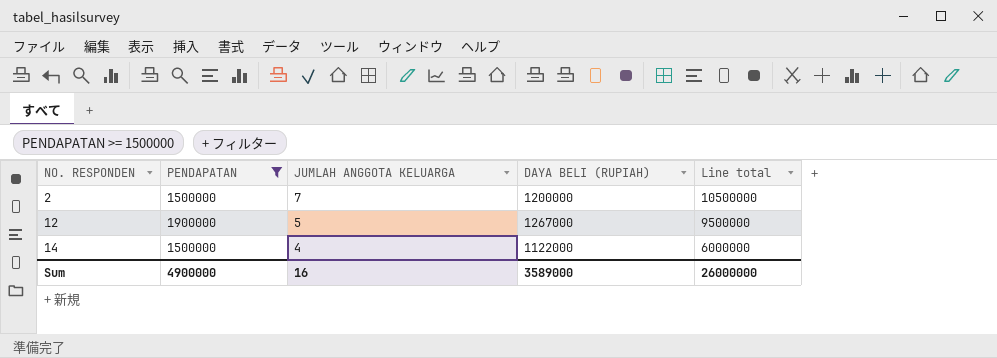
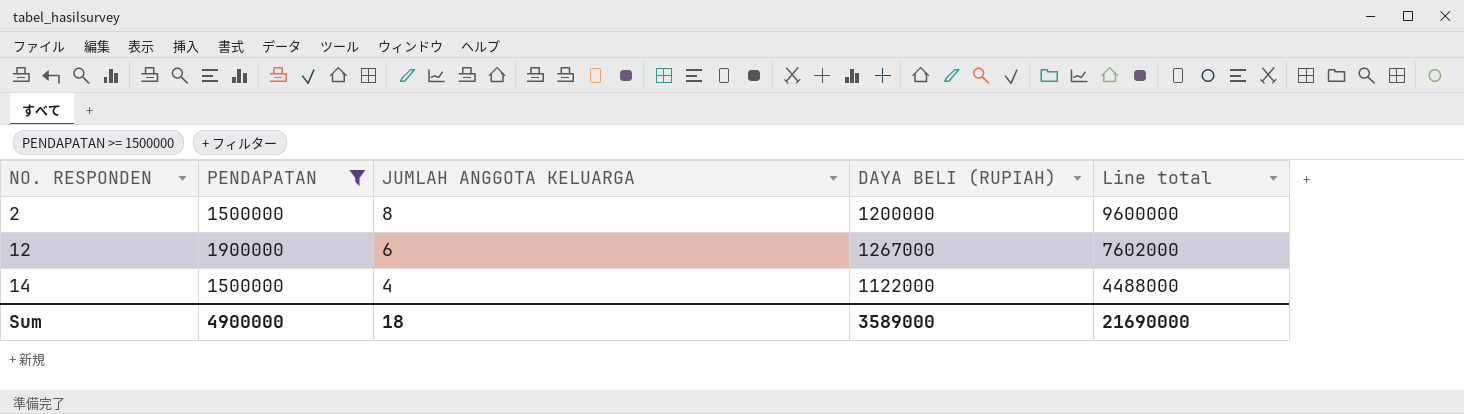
column Line total | formula: [PENDAPATAN] * [JUMLAH ANGGOTA KELUARGA] -> [JUMLAH ANGGOTA KELUARGA] * [DAYA BELI (RUPIAH)]
2 | JUMLAH ANGGOTA KELUARGA: 7 -> 8
12 | JUMLAH ANGGOTA KELUARGA: 5 -> 6
Sum | JUMLAH ANGGOTA KELUARGA: 16 -> 18
Sum | Line total: 26000000 -> 21690000

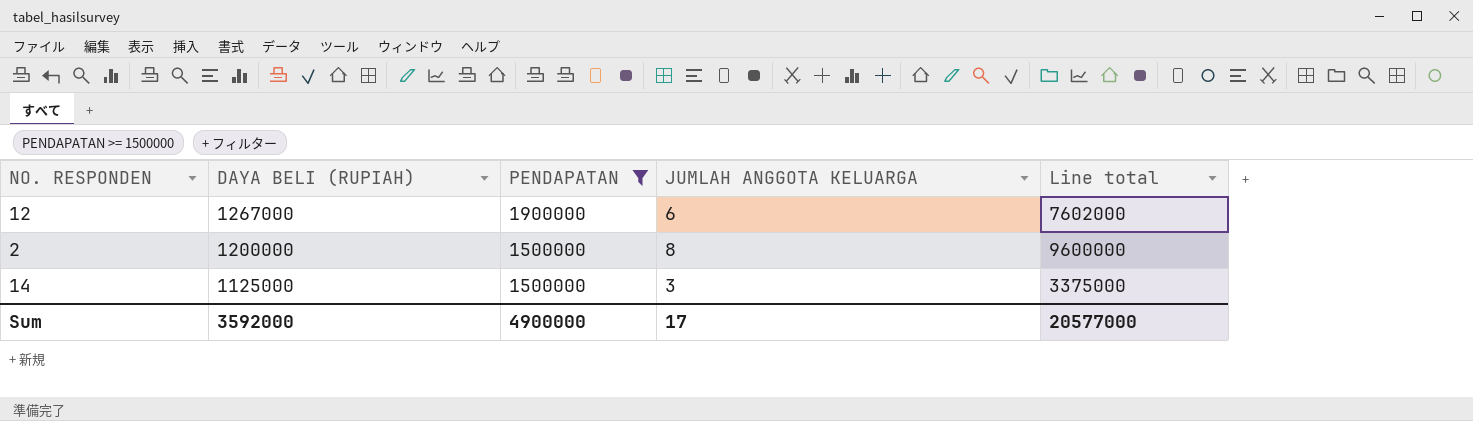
row order: NO. RESPONDEN ascending -> DAYA BELI (RUPIAH) descending
column DAYA BELI (RUPIAH) | position: 4 -> 2
14 | DAYA BELI (RUPIAH): 1122000 -> 1125000
14 | JUMLAH ANGGOTA KELUARGA: 4 -> 3
14 | Line total: 4488000 -> 3375000
Sum | DAYA BELI (RUPIAH): 3589000 -> 3592000
Sum | JUMLAH ANGGOTA KELUARGA: 18 -> 17
Sum | Line total: 21690000 -> 20577000

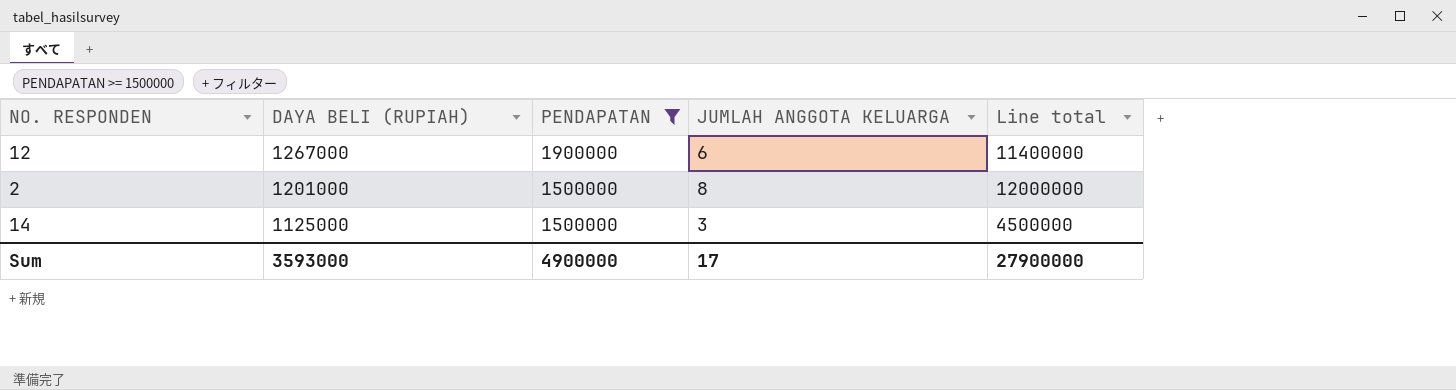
column Line total | formula: [DAYA BELI (RUPIAH)] * [JUMLAH ANGGOTA KELUARGA] -> [PENDAPATAN] * [JUMLAH ANGGOTA KELUARGA]
2 | DAYA BELI (RUPIAH): 1200000 -> 1201000
Sum | DAYA BELI (RUPIAH): 3592000 -> 3593000
Sum | Line total: 20577000 -> 27900000

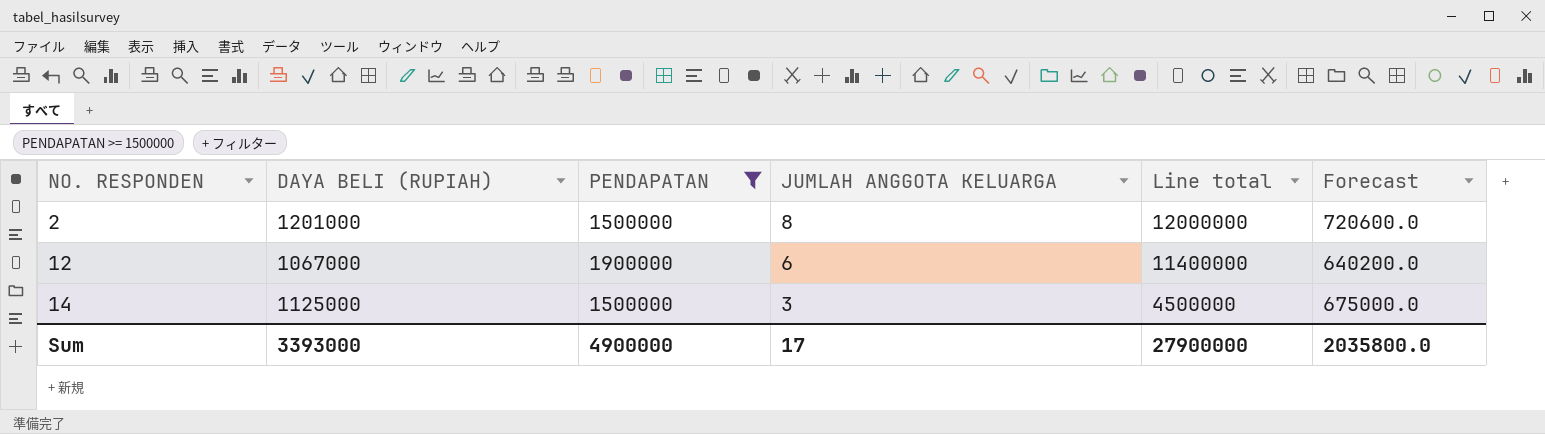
row order: DAYA BELI (RUPIAH) descending -> NO. RESPONDEN ascending
column Forecast | formula: none -> [DAYA BELI (RUPIAH)] * 0.6
12 | DAYA BELI (RUPIAH): 1267000 -> 1067000
Sum | DAYA BELI (RUPIAH): 3593000 -> 3393000

